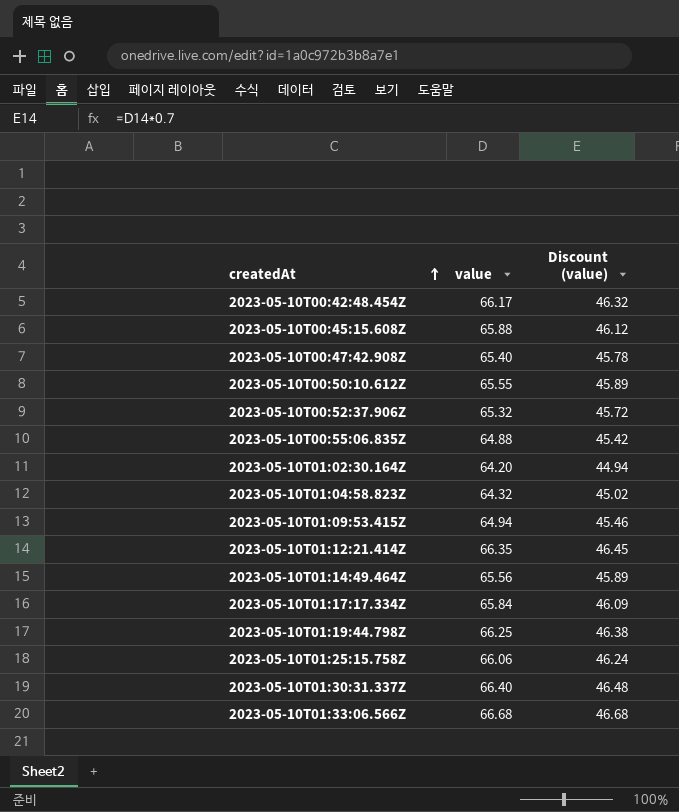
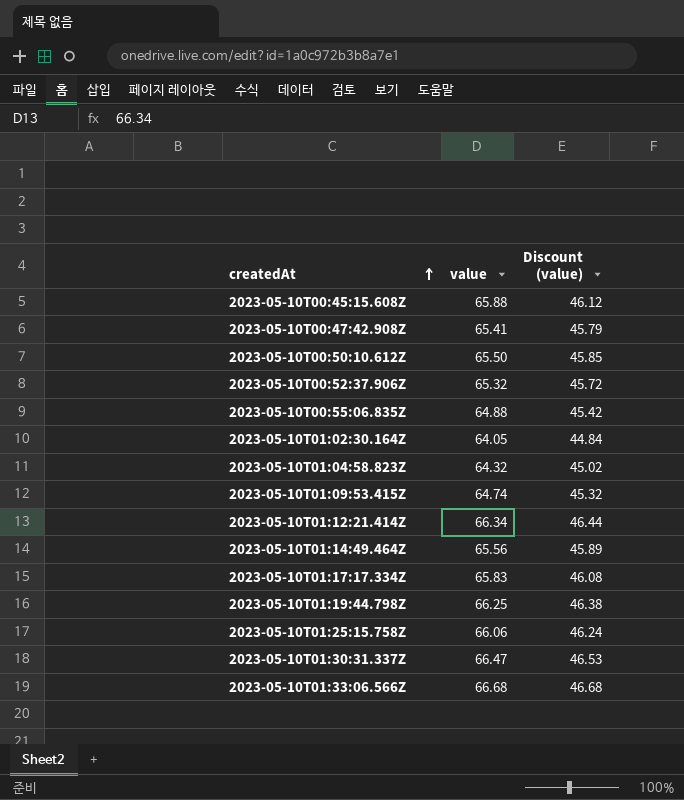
row 2023-05-10T00:42:48.454Z: 66.17 | 46.32 -> none
2023-05-10T00:47:42.908Z | value: 65.40 -> 65.41
2023-05-10T00:47:42.908Z | Discount (value): 45.78 -> 45.79
2023-05-10T00:50:10.612Z | value: 65.55 -> 65.50
2023-05-10T00:50:10.612Z | Discount (value): 45.89 -> 45.85
2023-05-10T01:02:30.164Z | value: 64.20 -> 64.05
2023-05-10T01:02:30.164Z | Discount (value): 44.94 -> 44.84
2023-05-10T01:09:53.415Z | value: 64.94 -> 64.74
2023-05-10T01:09:53.415Z | Discount (value): 45.46 -> 45.32
2023-05-10T01:12:21.414Z | value: 66.35 -> 66.34
2023-05-10T01:12:21.414Z | Discount (value): 46.45 -> 46.44
2023-05-10T01:17:17.334Z | value: 65.84 -> 65.83
2023-05-10T01:17:17.334Z | Discount (value): 46.09 -> 46.08
2023-05-10T01:30:31.337Z | value: 66.40 -> 66.47
2023-05-10T01:30:31.337Z | Discount (value): 46.48 -> 46.53

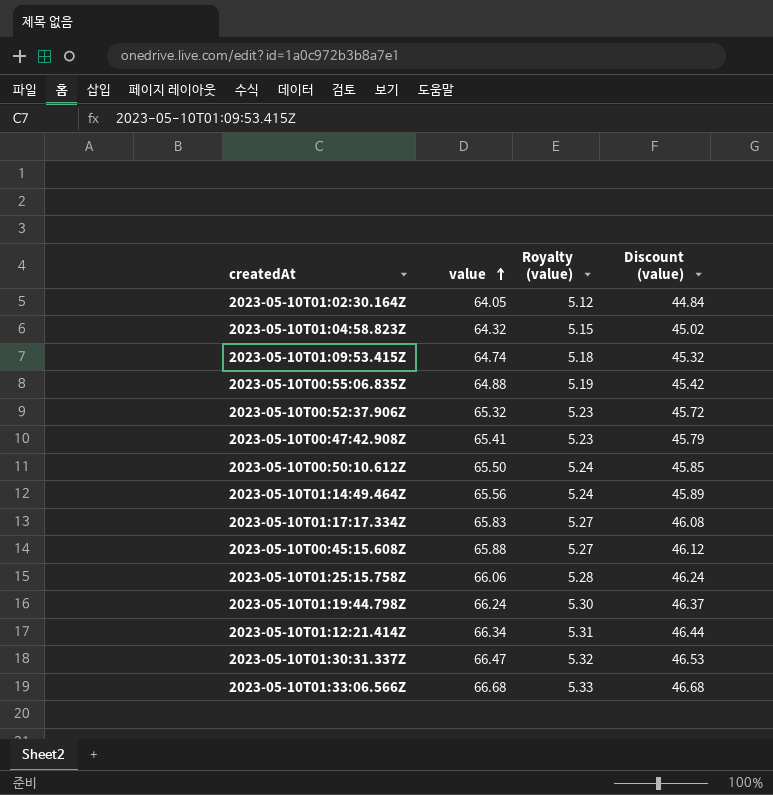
row order: createdAt ascending -> value ascending
column Royalty (value) | formula: none -> [value] * 0.08
2023-05-10T01:19:44.798Z | value: 66.25 -> 66.24
2023-05-10T01:19:44.798Z | Discount (value): 46.38 -> 46.37

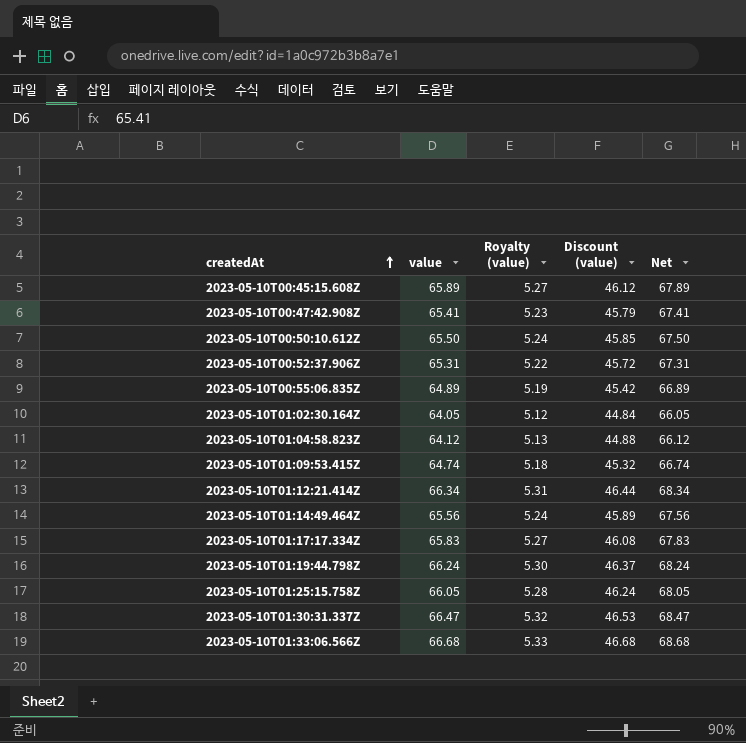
row order: value ascending -> createdAt ascending
column Net | formula: none -> [value] + 2
2023-05-10T00:45:15.608Z | value: 65.88 -> 65.89
2023-05-10T00:52:37.906Z | value: 65.32 -> 65.31
2023-05-10T00:52:37.906Z | Royalty (value): 5.23 -> 5.22
2023-05-10T00:55:06.835Z | value: 64.88 -> 64.89
2023-05-10T01:04:58.823Z | value: 64.32 -> 64.12
2023-05-10T01:04:58.823Z | Royalty (value): 5.15 -> 5.13
2023-05-10T01:04:58.823Z | Discount (value): 45.02 -> 44.88
2023-05-10T01:25:15.758Z | value: 66.06 -> 66.05

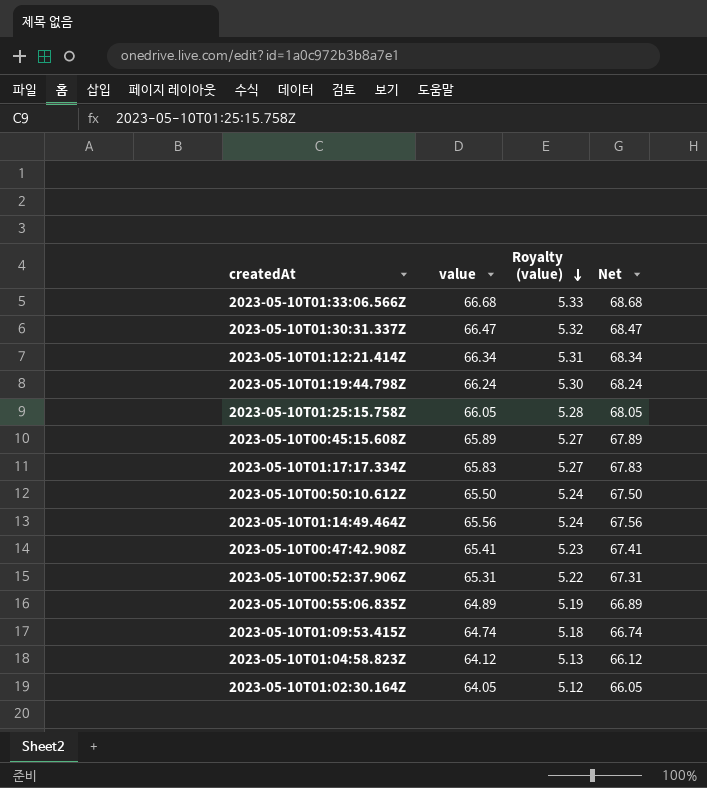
row order: createdAt ascending -> Royalty (value) descending
column Discount (value) | formula: [value] * 0.7 -> none

